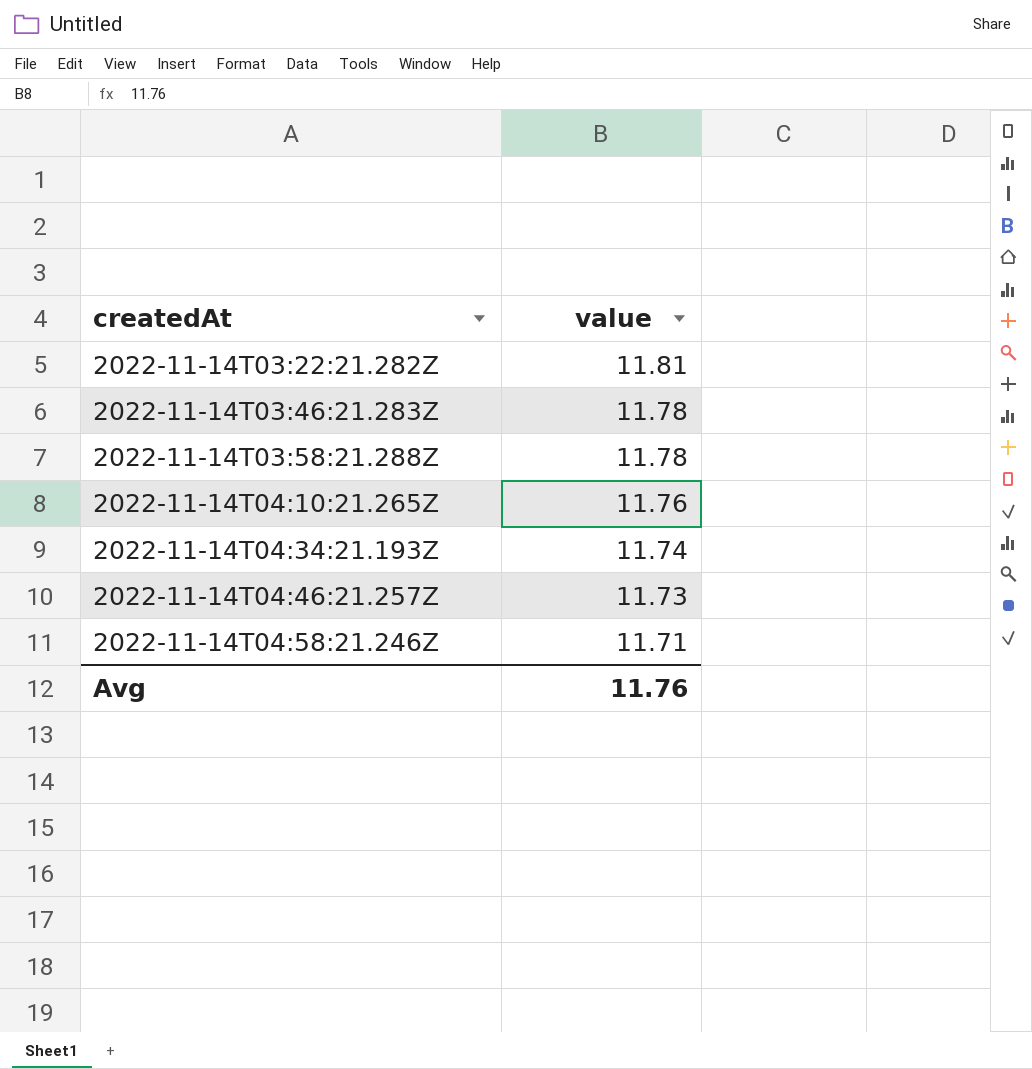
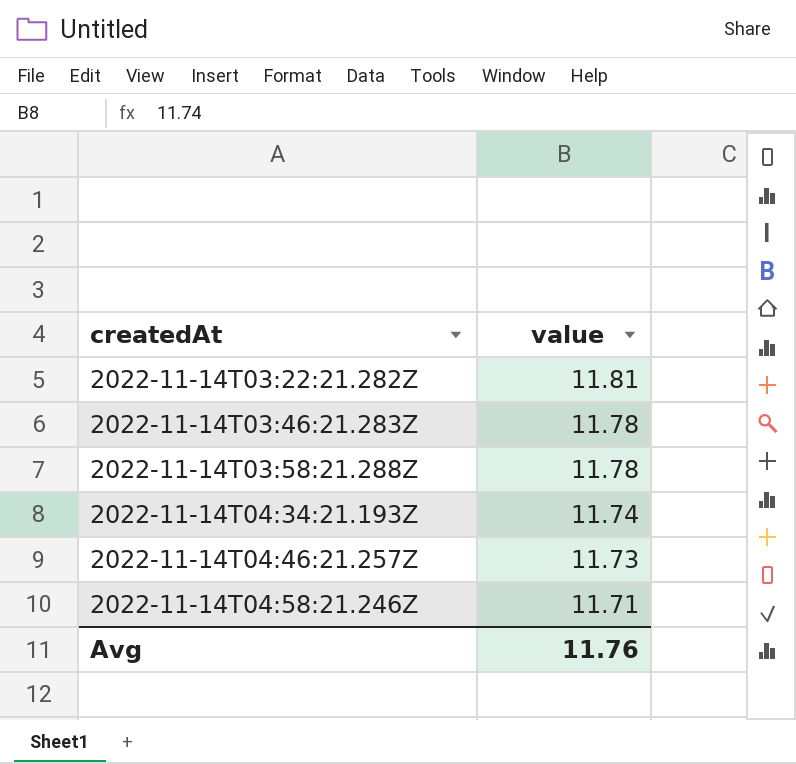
row 2022-11-14T04:10:21.265Z: 11.76 -> none

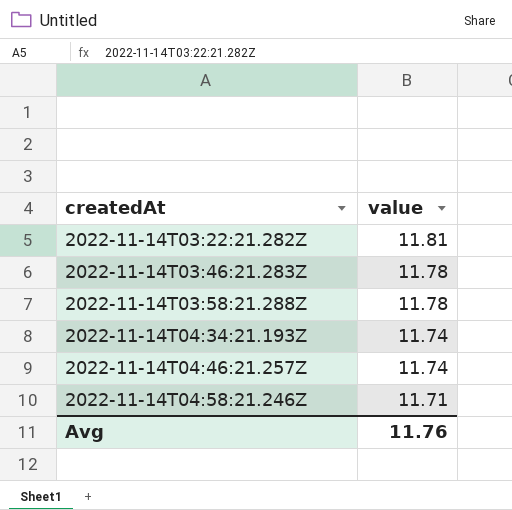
2022-11-14T04:46:21.257Z | value: 11.73 -> 11.74

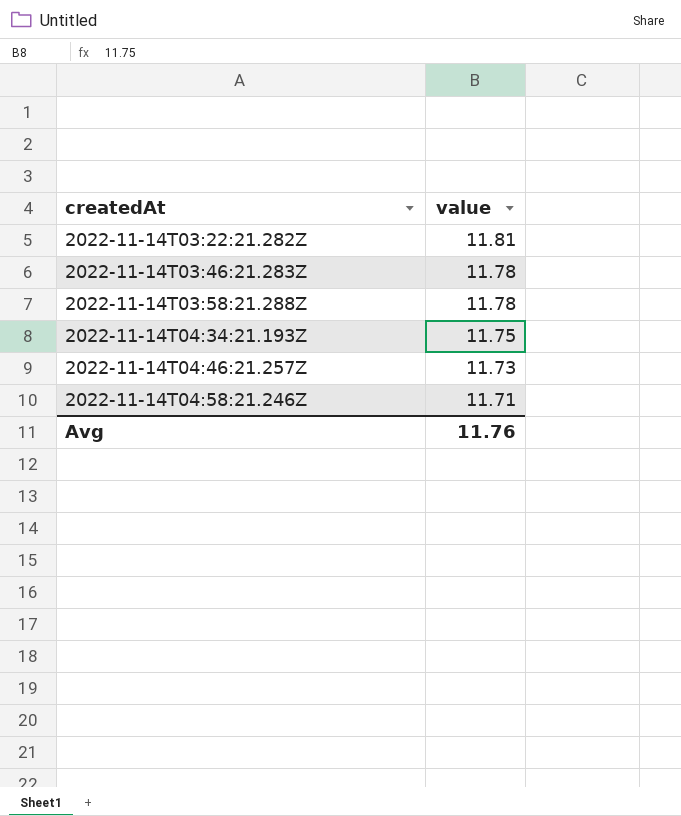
2022-11-14T04:34:21.193Z | value: 11.74 -> 11.75
2022-11-14T04:46:21.257Z | value: 11.74 -> 11.73

